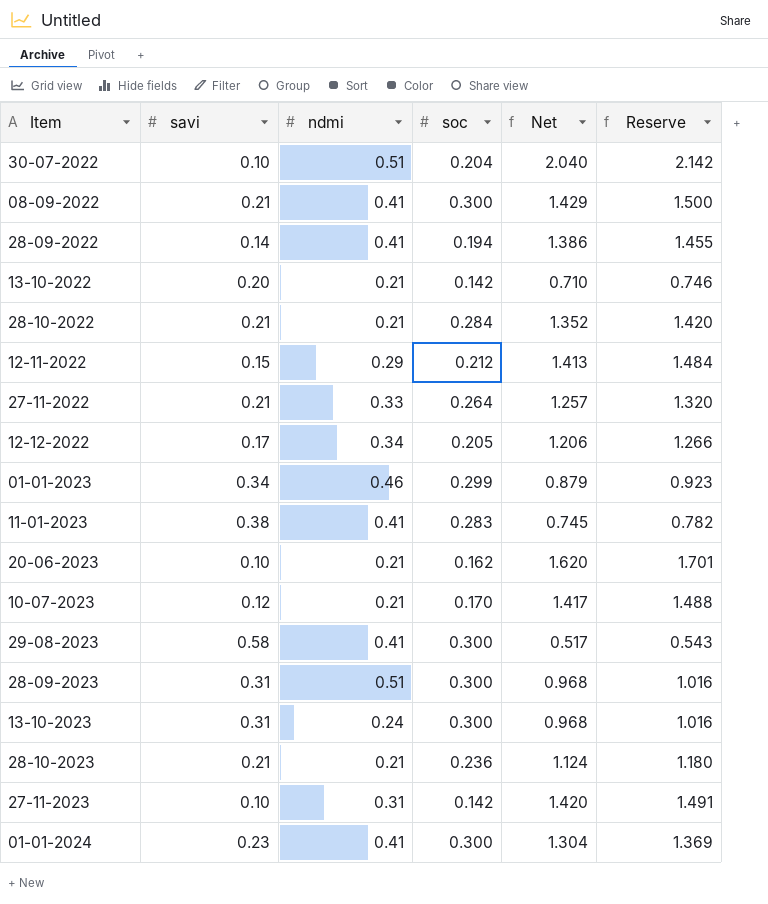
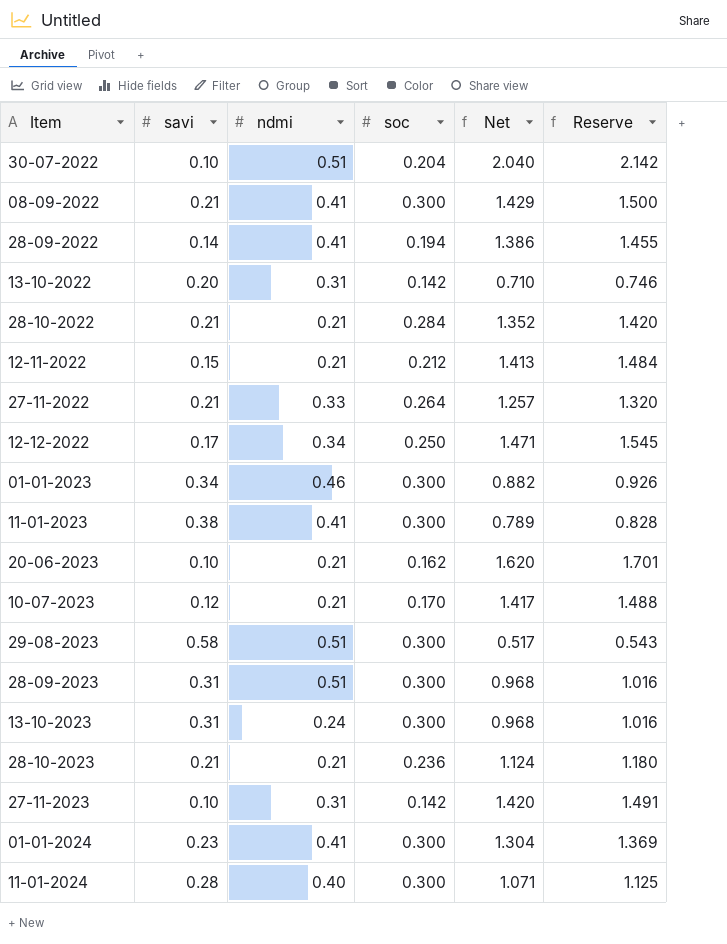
13-10-2022 | ndmi: 0.21 -> 0.31
12-11-2022 | ndmi: 0.29 -> 0.21
12-12-2022 | soc: 0.205 -> 0.250
12-12-2022 | Net: 1.206 -> 1.471
12-12-2022 | Reserve: 1.266 -> 1.545
01-01-2023 | soc: 0.299 -> 0.300
01-01-2023 | Net: 0.879 -> 0.882
01-01-2023 | Reserve: 0.923 -> 0.926
11-01-2023 | soc: 0.283 -> 0.300
11-01-2023 | Net: 0.745 -> 0.789
11-01-2023 | Reserve: 0.782 -> 0.828
29-08-2023 | ndmi: 0.41 -> 0.51
row 11-01-2024: none -> 0.28 | 0.40 | 0.300 | 1.071 | 1.125

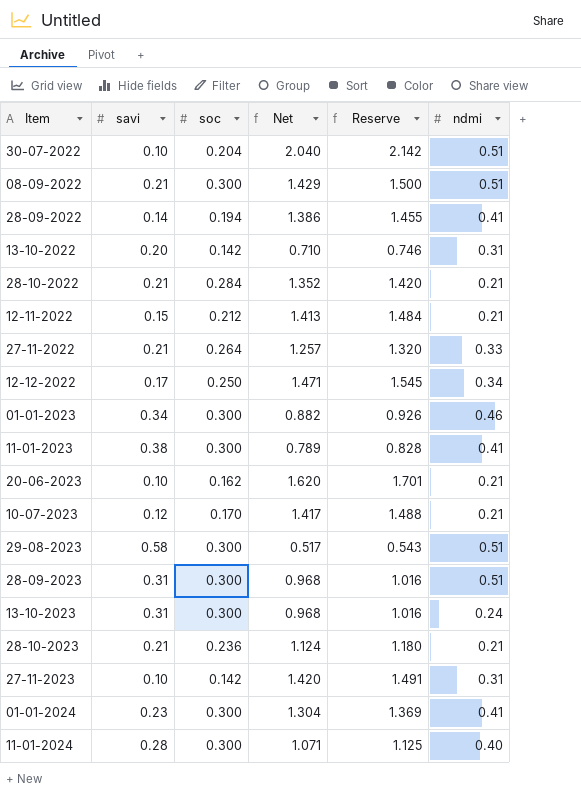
column ndmi | position: 3 -> 6
08-09-2022 | ndmi: 0.41 -> 0.51

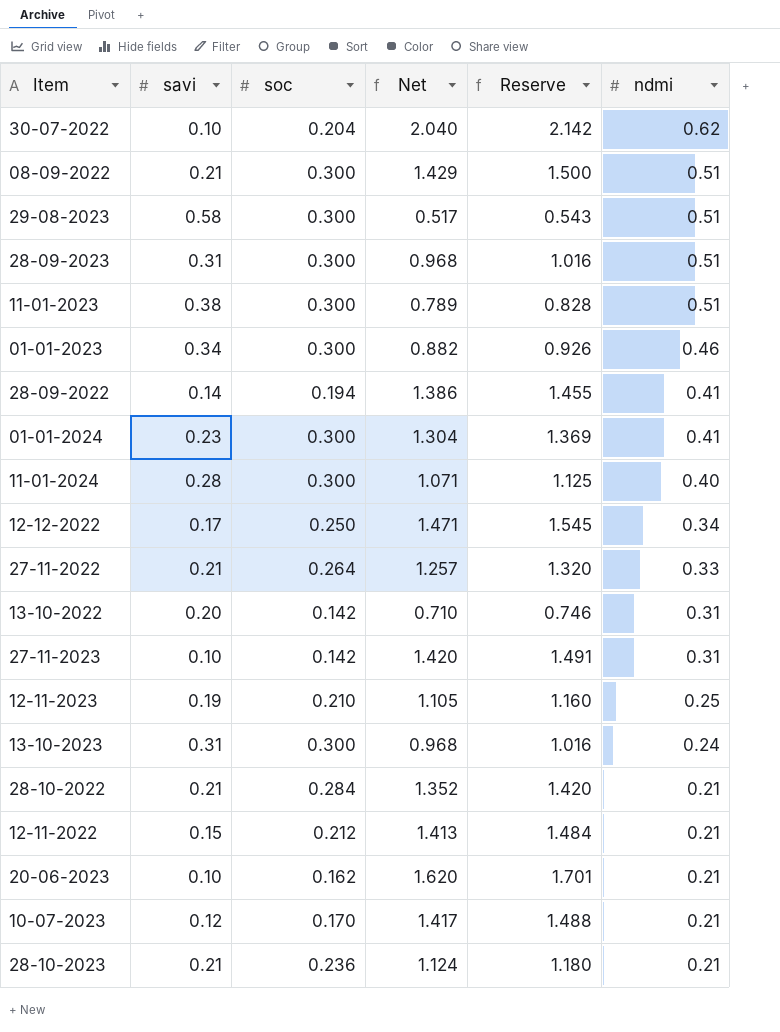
row order: Item ascending -> ndmi descending
30-07-2022 | ndmi: 0.51 -> 0.62
11-01-2023 | ndmi: 0.41 -> 0.51
row 12-11-2023: none -> 0.19 | 0.210 | 1.105 | 1.160 | 0.25

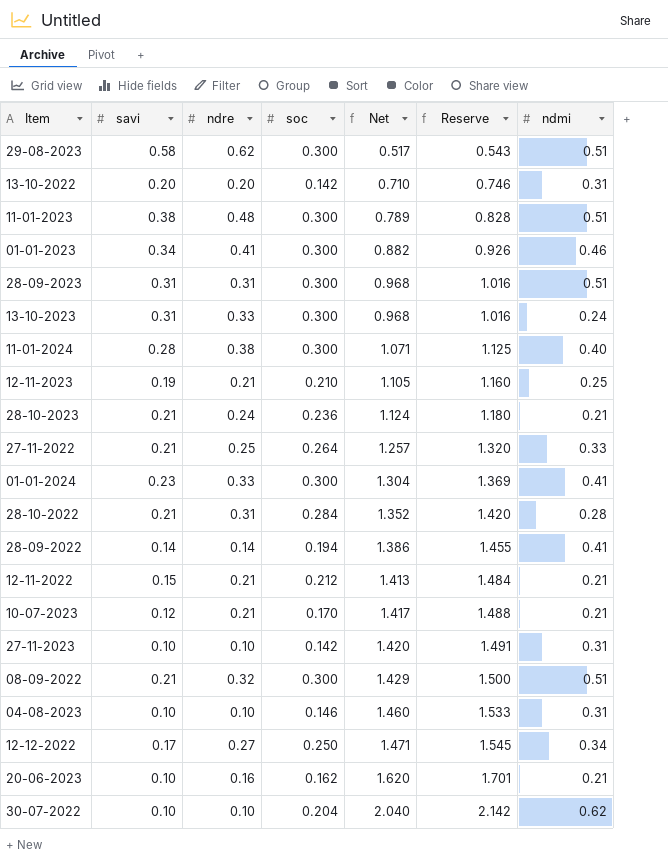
row order: ndmi descending -> Net ascending
column ndre | position: none -> 3
28-10-2022 | ndmi: 0.21 -> 0.28
row 04-08-2023: none -> 0.10 | 0.10 | 0.146 | 1.460 | 1.533 | 0.31

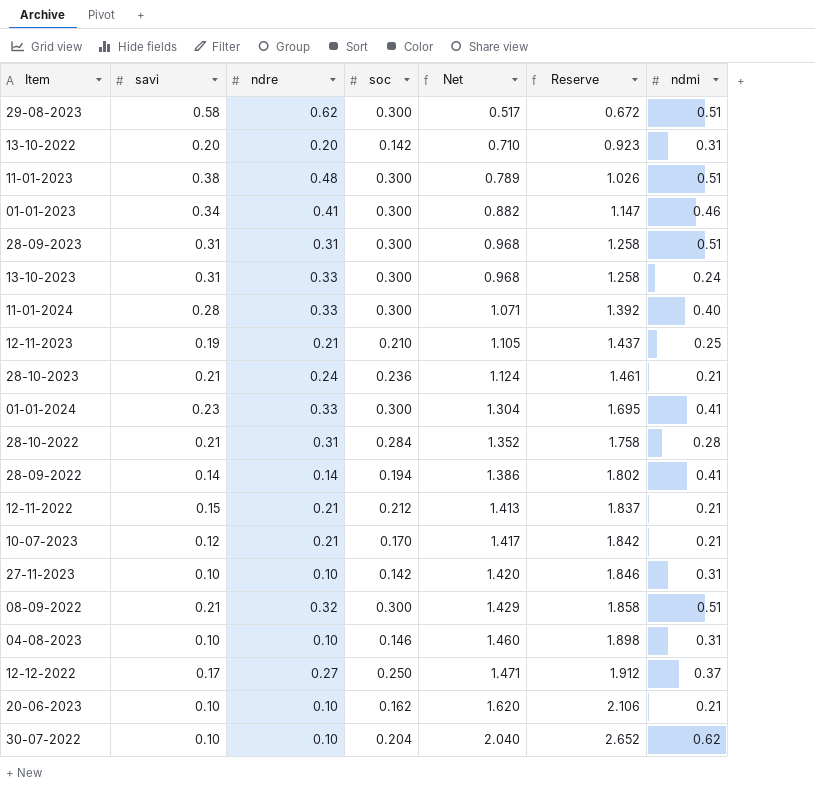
column Reserve | formula: [Net] * 1.05 -> [Net] * 1.3
row 27-11-2022: 0.21 | 0.25 | 0.264 | 1.257 | 1.320 | 0.33 -> none
11-01-2024 | ndre: 0.38 -> 0.33
12-12-2022 | ndmi: 0.34 -> 0.37
20-06-2023 | ndre: 0.16 -> 0.10

